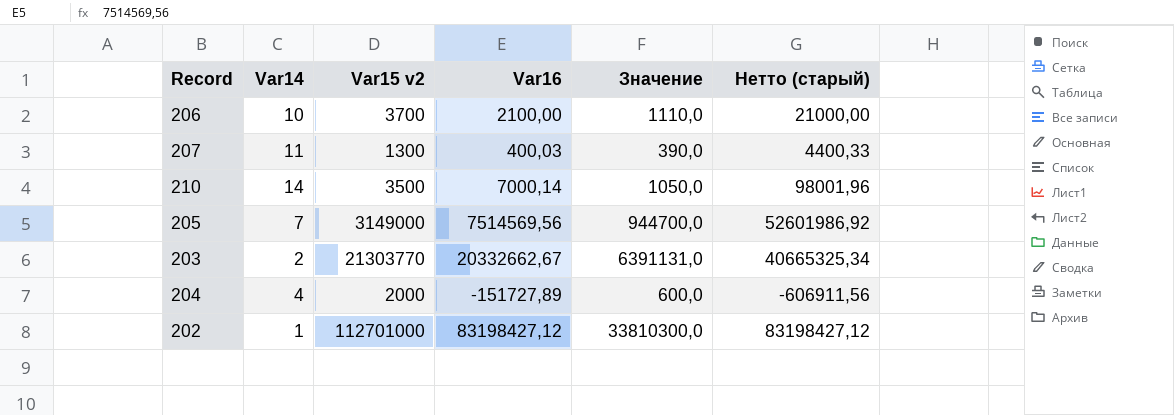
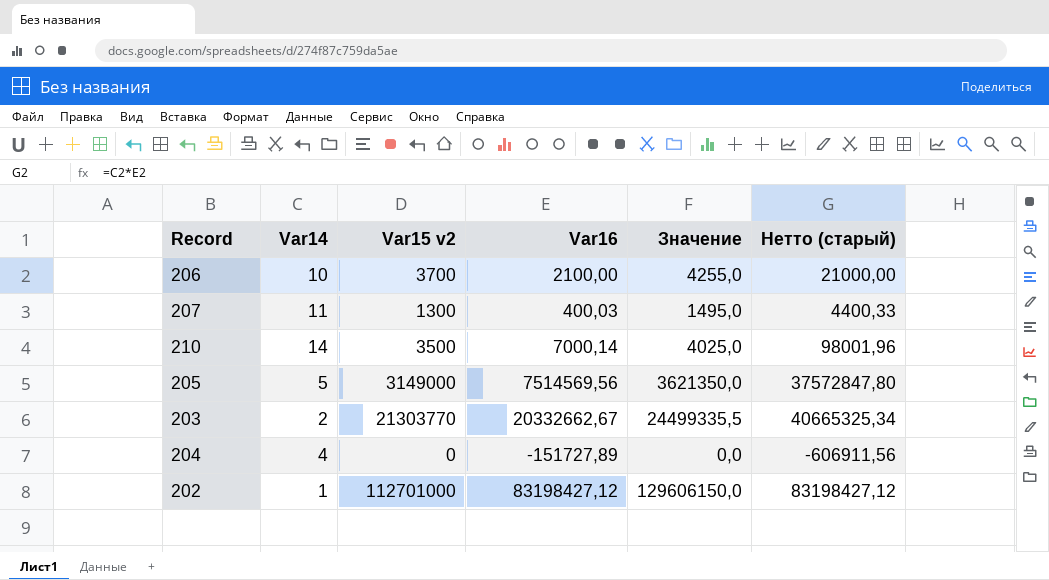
column Значение | formula: [Var15 v2] * 0,3 -> [Var15 v2] * 1,15
205 | Var14: 7 -> 5
205 | Нетто (старый): 52601986,92 -> 37572847,80
204 | Var15 v2: 2000 -> 0

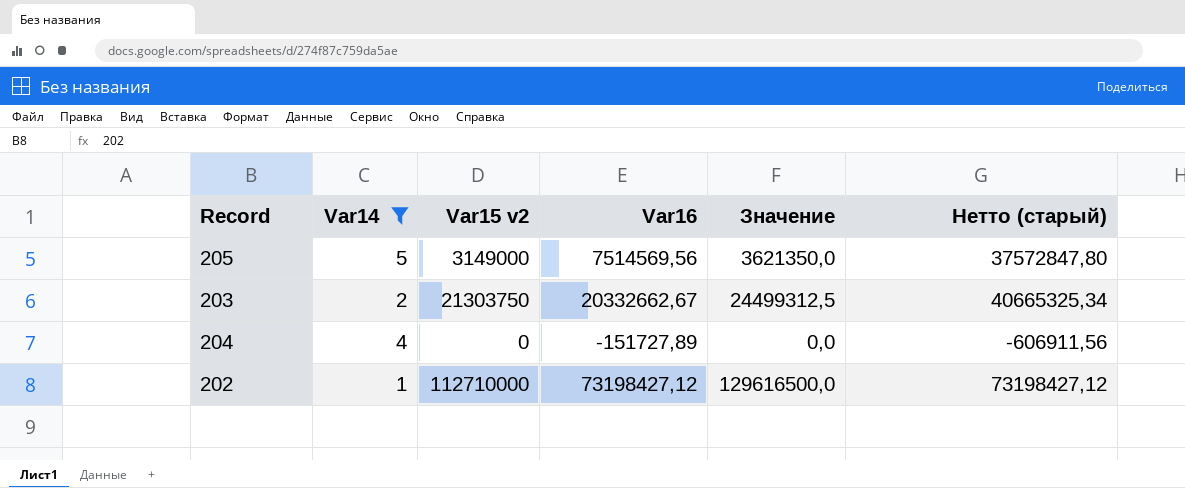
filter: none -> Var14 <= 5
203 | Var15 v2: 21303770 -> 21303750
203 | Значение: 24499335,5 -> 24499312,5
202 | Var15 v2: 112701000 -> 112710000
202 | Var16: 83198427,12 -> 73198427,12
202 | Значение: 129606150,0 -> 129616500,0
202 | Нетто (старый): 83198427,12 -> 73198427,12

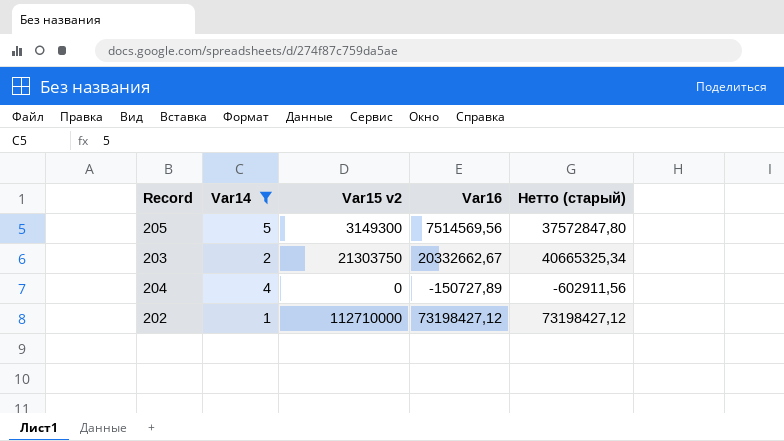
column Значение | formula: [Var15 v2] * 1,15 -> none
205 | Var15 v2: 3149000 -> 3149300
204 | Var16: -151727,89 -> -150727,89
204 | Нетто (старый): -606911,56 -> -602911,56

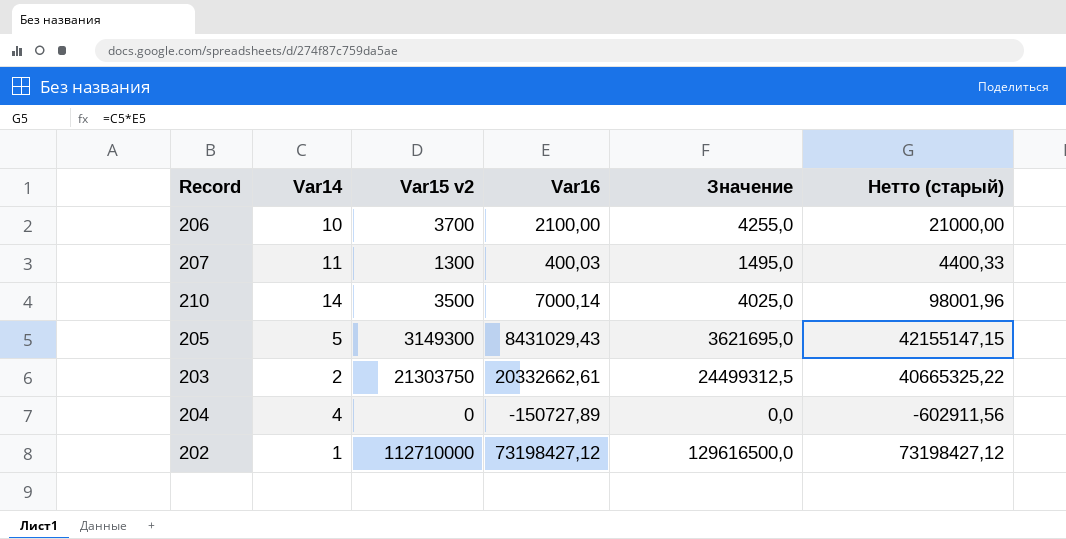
filter: Var14 <= 5 -> none
column Значение | formula: none -> [Var15 v2] * 1,15
205 | Var16: 7514569,56 -> 8431029,43
205 | Нетто (старый): 37572847,80 -> 42155147,15
203 | Var16: 20332662,67 -> 20332662,61
203 | Нетто (старый): 40665325,34 -> 40665325,22

